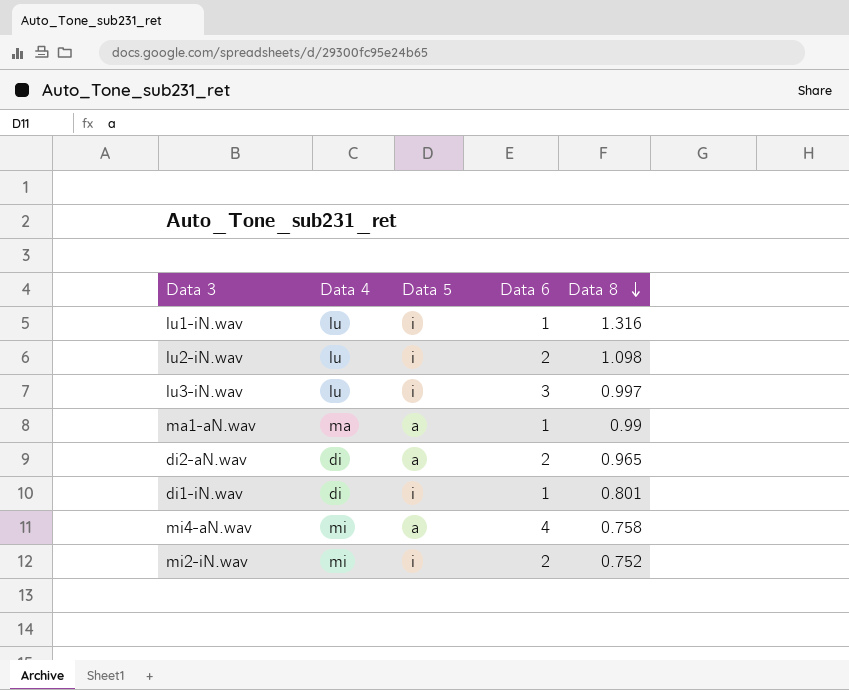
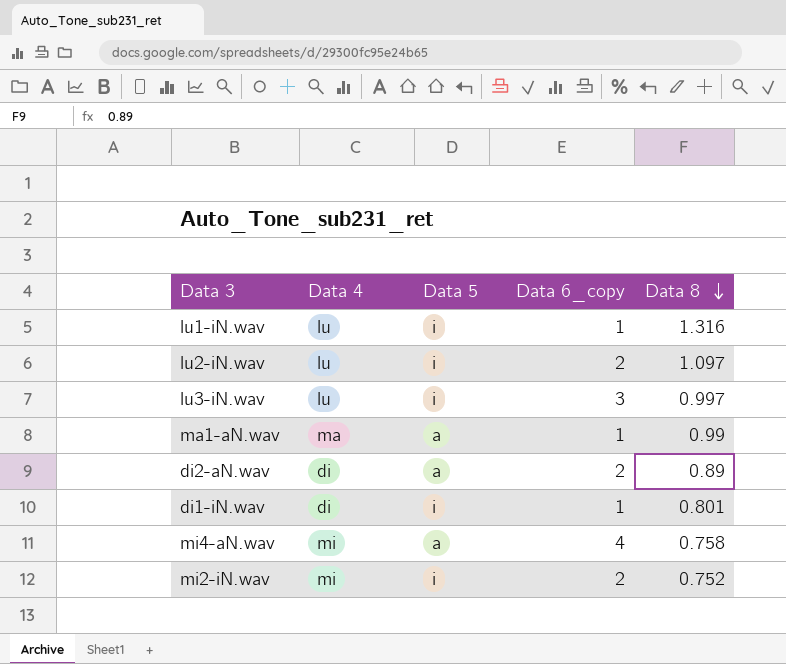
column name: Data 6 -> Data 6_copy
lu2-iN.wav | Data 8: 1.098 -> 1.097
di2-aN.wav | Data 8: 0.965 -> 0.89

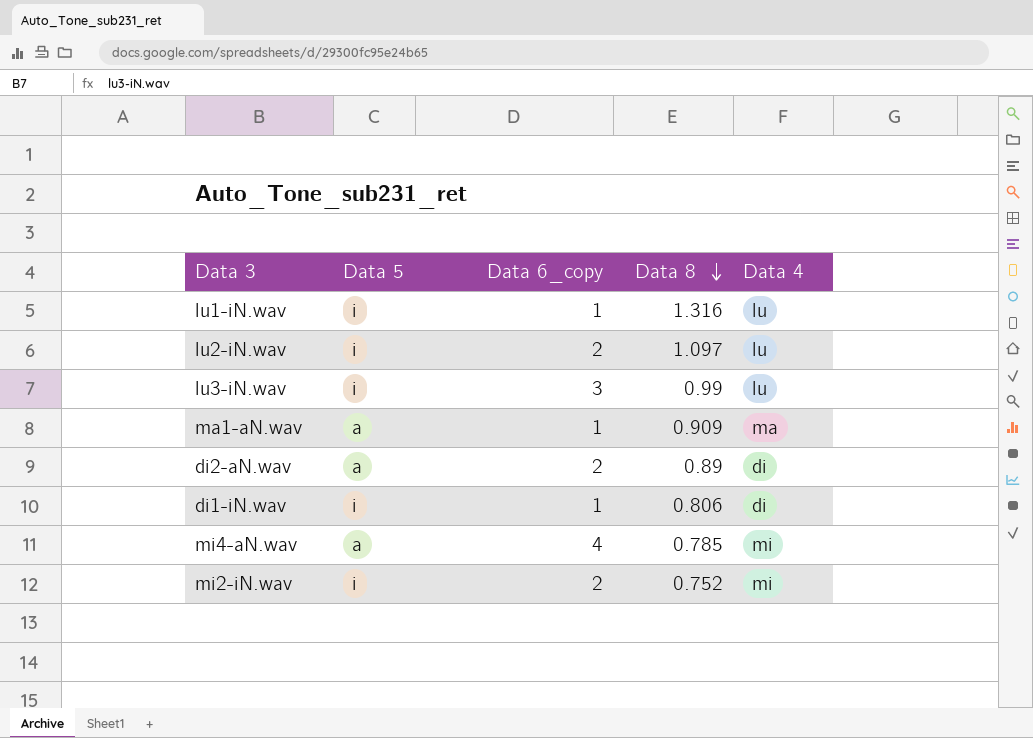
column Data 4 | position: 2 -> 5
lu3-iN.wav | Data 8: 0.997 -> 0.99
ma1-aN.wav | Data 8: 0.99 -> 0.909
di1-iN.wav | Data 8: 0.801 -> 0.806
mi4-aN.wav | Data 8: 0.758 -> 0.785

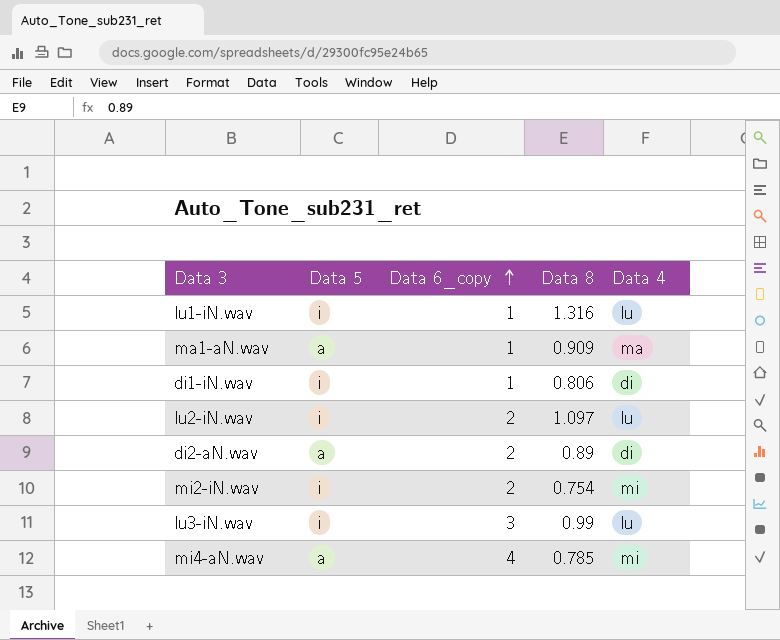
row order: Data 8 descending -> Data 6_copy ascending
mi2-iN.wav | Data 8: 0.752 -> 0.754

